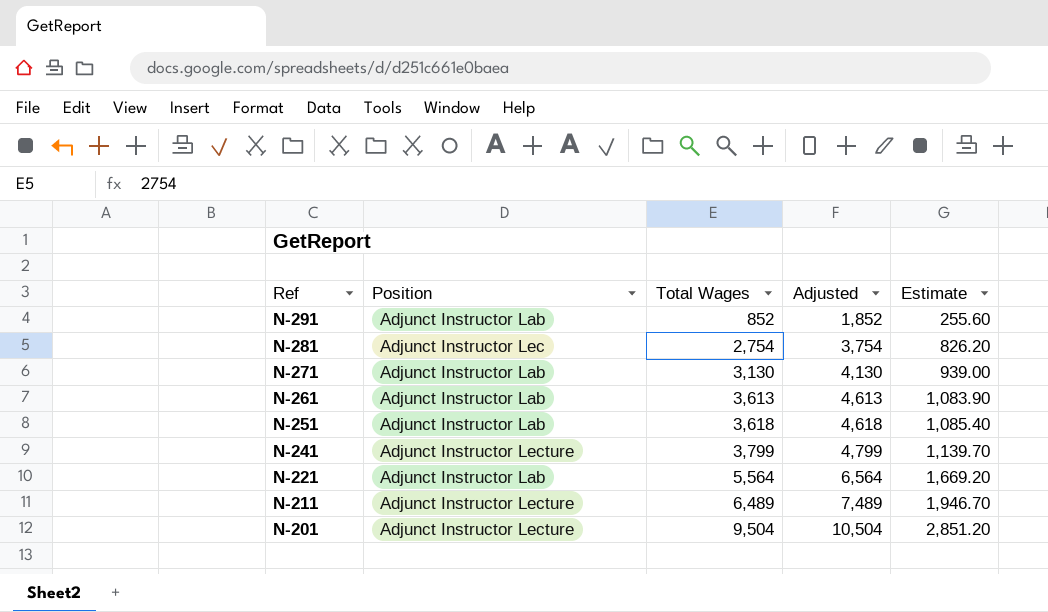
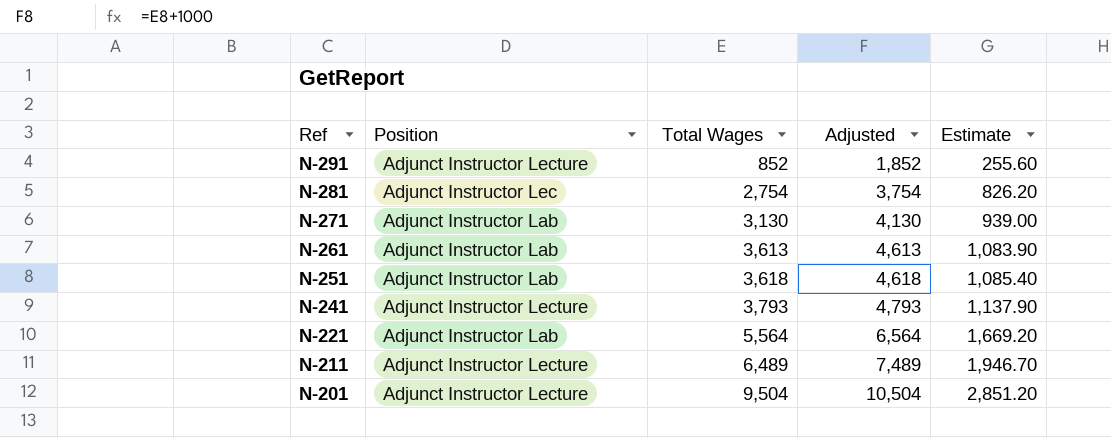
N-291 | Position: Adjunct Instructor Lab -> Adjunct Instructor Lecture
N-241 | Total Wages: 3,799 -> 3,793
N-241 | Adjusted: 4,799 -> 4,793
N-241 | Estimate: 1,139.70 -> 1,137.90

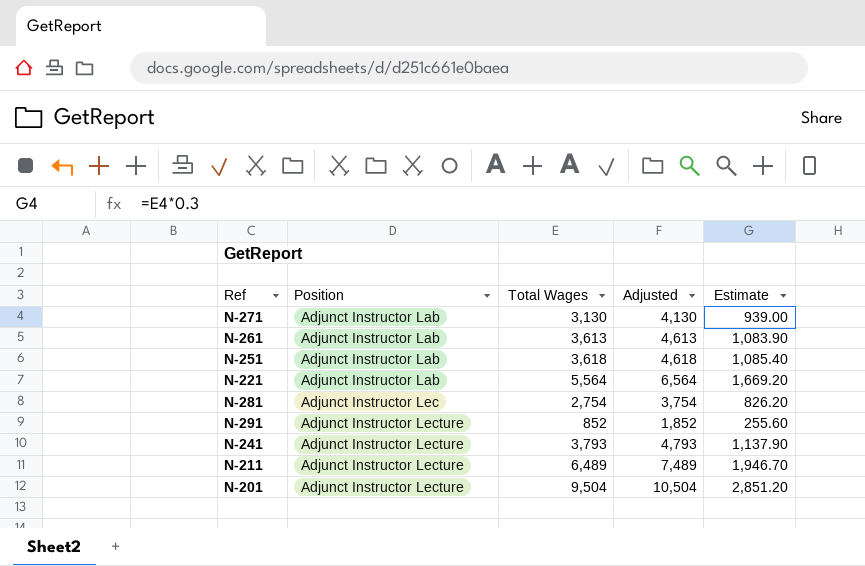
row order: Ref descending -> Position ascending

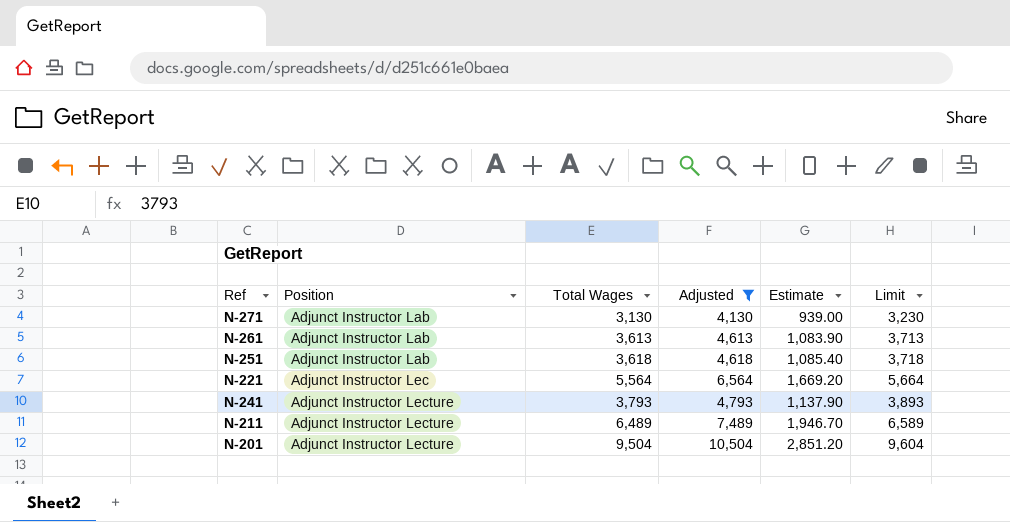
filter: none -> Adjusted >= 4,130
column Limit | formula: none -> [Total Wages] + 100
N-221 | Position: Adjunct Instructor Lab -> Adjunct Instructor Lec

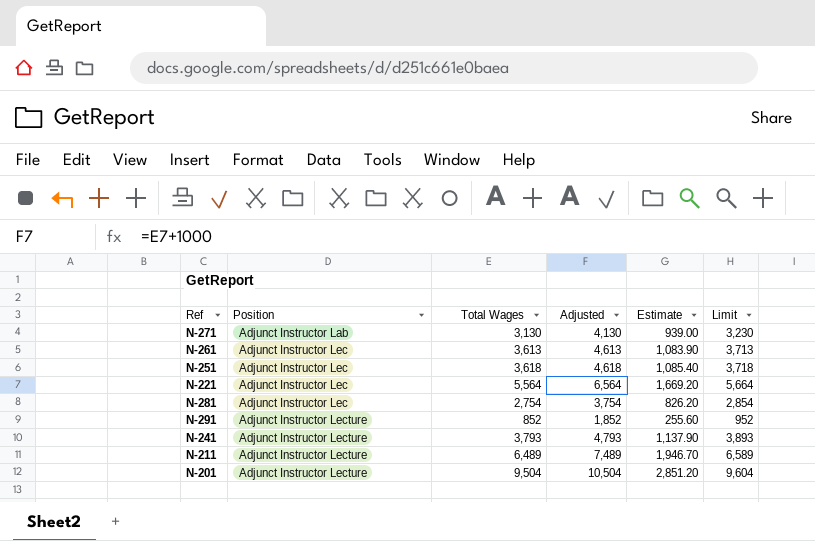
filter: Adjusted >= 4,130 -> none
N-261 | Position: Adjunct Instructor Lab -> Adjunct Instructor Lec
N-251 | Position: Adjunct Instructor Lab -> Adjunct Instructor Lec

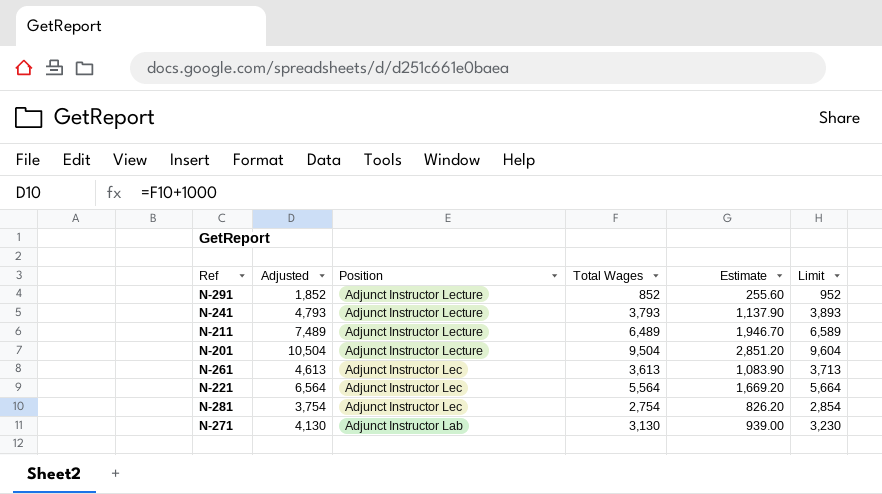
row order: Position ascending -> Position descending
column Adjusted | position: 4 -> 2
row N-251: Adjunct Instructor Lec | 3,618 | 4,618 | 1,085.40 | 3,718 -> none

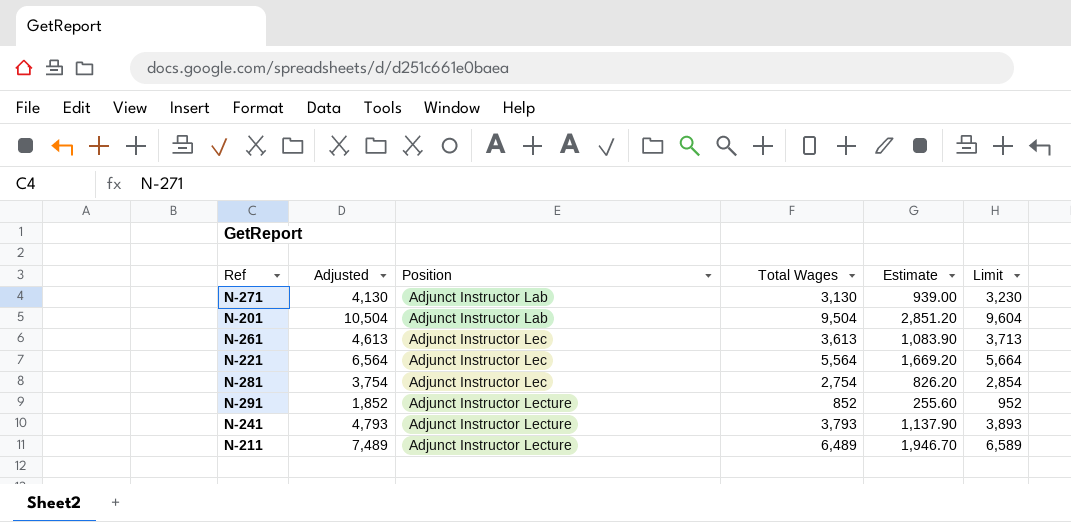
row order: Position descending -> Position ascending
N-201 | Position: Adjunct Instructor Lecture -> Adjunct Instructor Lab

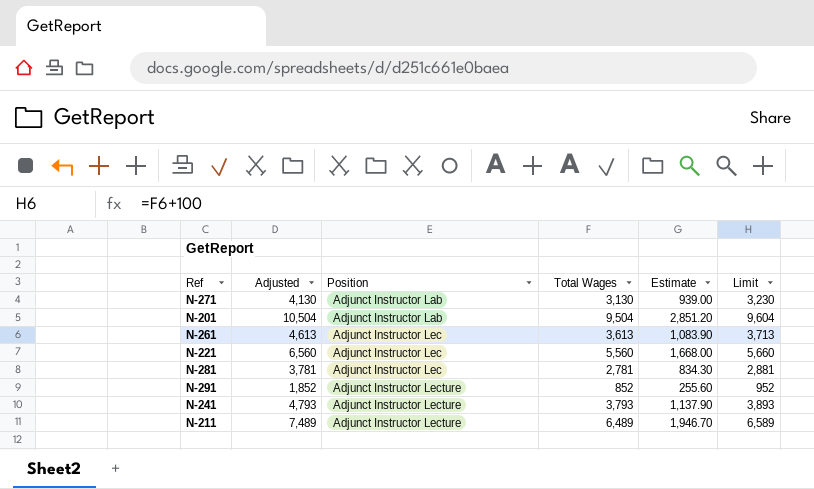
N-221 | Adjusted: 6,564 -> 6,560
N-221 | Total Wages: 5,564 -> 5,560
N-221 | Estimate: 1,669.20 -> 1,668.00
N-221 | Limit: 5,664 -> 5,660
N-281 | Adjusted: 3,754 -> 3,781
N-281 | Total Wages: 2,754 -> 2,781
N-281 | Estimate: 826.20 -> 834.30
N-281 | Limit: 2,854 -> 2,881

